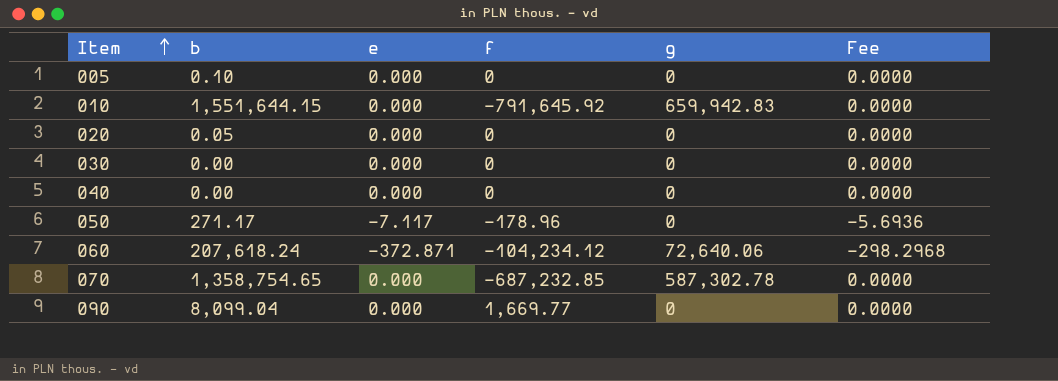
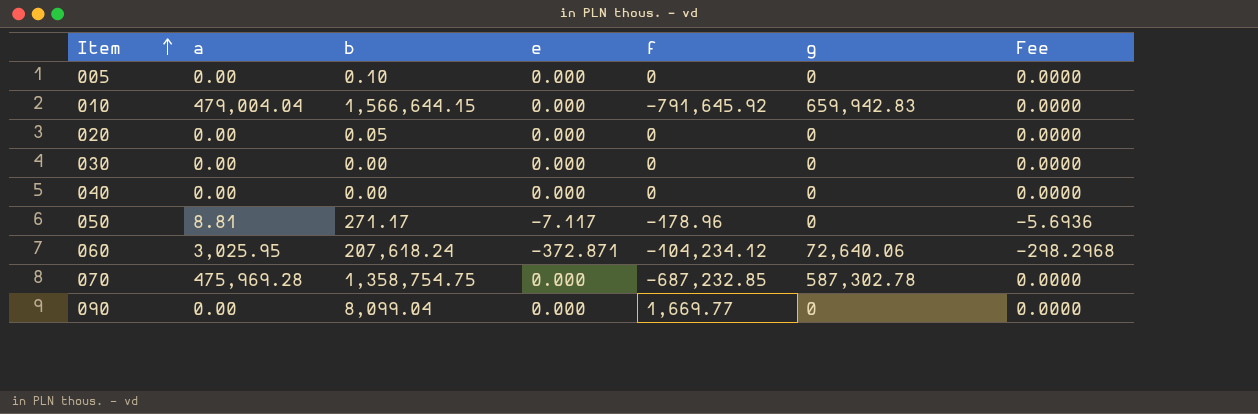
column a | position: none -> 2
010 | b: 1,551,644.15 -> 1,566,644.15
070 | b: 1,358,754.65 -> 1,358,754.75

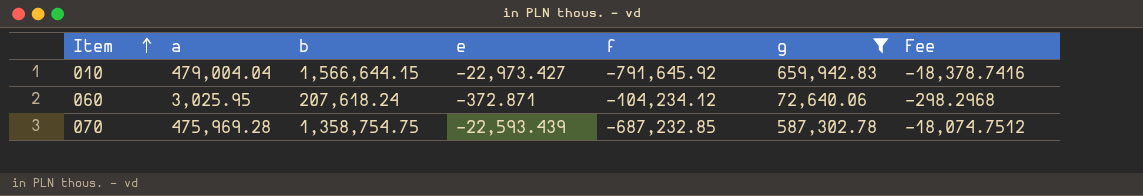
filter: none -> g != 0
010 | e: 0.000 -> -22,973.427
010 | Fee: 0.0000 -> -18,378.7416
070 | e: 0.000 -> -22,593.439
070 | Fee: 0.0000 -> -18,074.7512

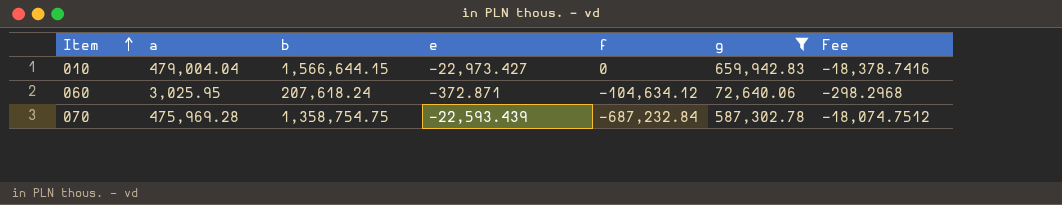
010 | f: -791,645.92 -> 0
060 | f: -104,234.12 -> -104,634.12
070 | f: -687,232.85 -> -687,232.84

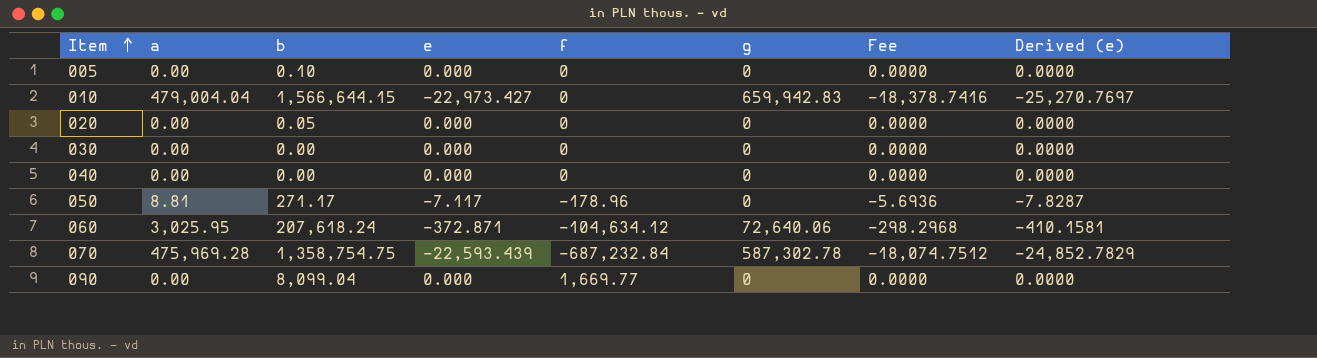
filter: g != 0 -> none
column Derived (e) | formula: none -> [e] * 1.1

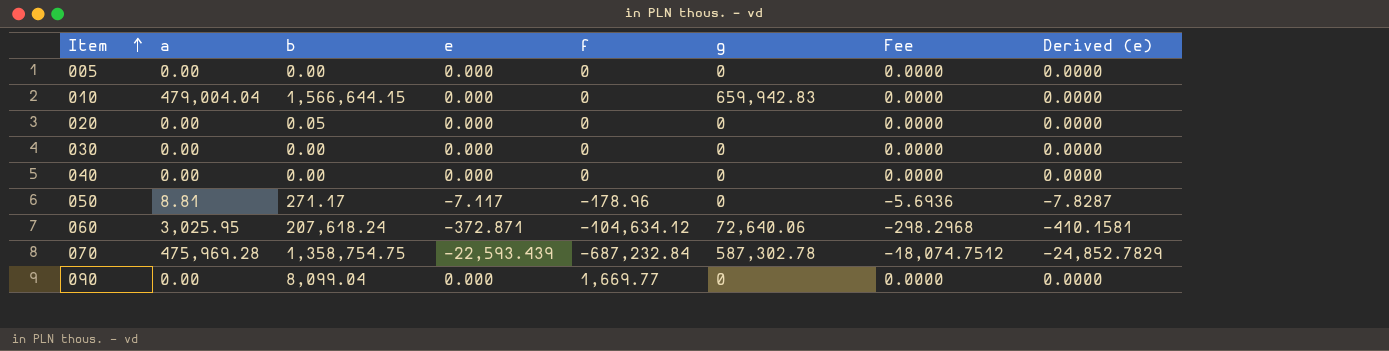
005 | b: 0.10 -> 0.00
010 | e: -22,973.427 -> 0.000
010 | Fee: -18,378.7416 -> 0.0000
010 | Derived (e): -25,270.7697 -> 0.0000

